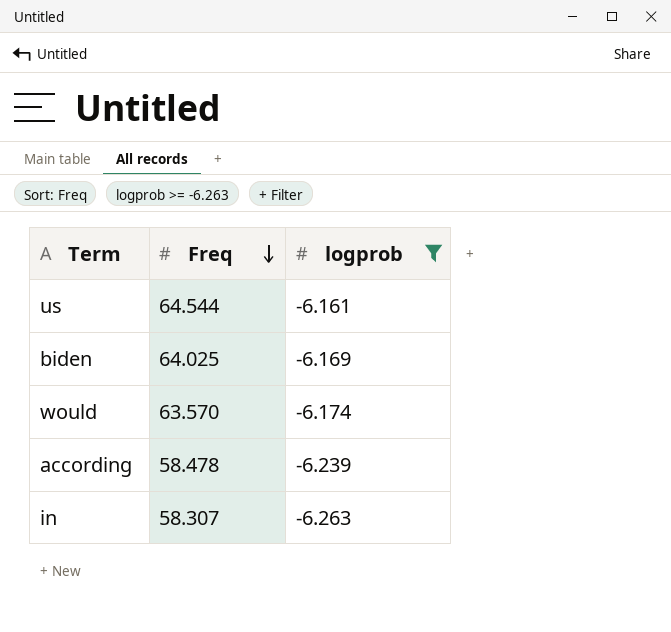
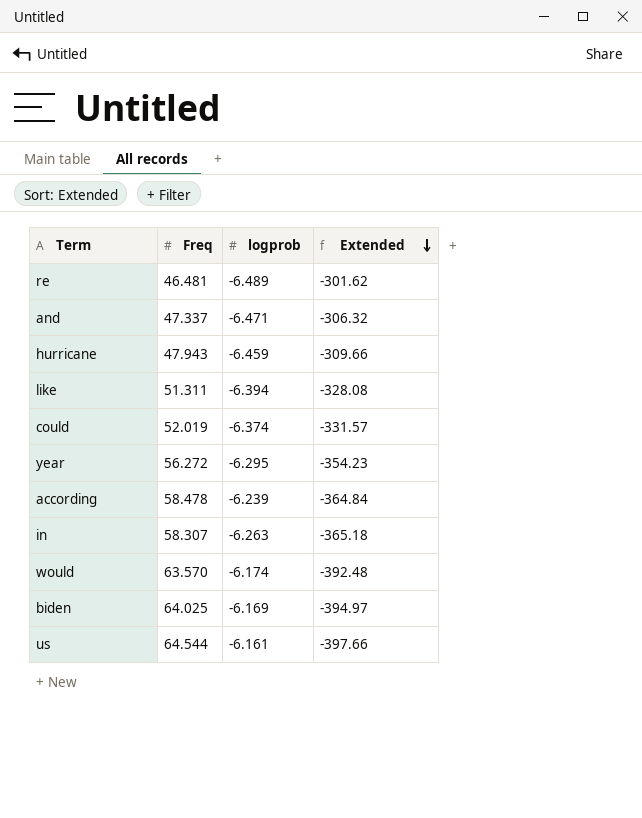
filter: logprob >= -6.263 -> none
row order: Freq descending -> Extended descending
column Extended | formula: none -> [Freq] * [logprob]

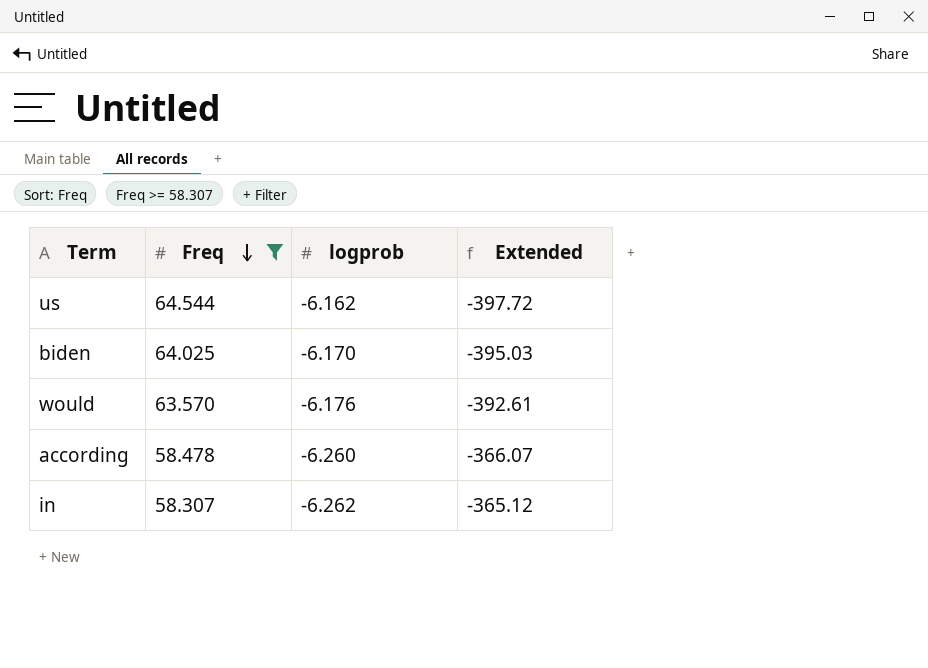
filter: none -> Freq >= 58.307
row order: Extended descending -> Freq descending
us | logprob: -6.161 -> -6.162
us | Extended: -397.66 -> -397.72
biden | logprob: -6.169 -> -6.170
biden | Extended: -394.97 -> -395.03
would | logprob: -6.174 -> -6.176
would | Extended: -392.48 -> -392.61
according | logprob: -6.239 -> -6.260
according | Extended: -364.84 -> -366.07
in | logprob: -6.263 -> -6.262
in | Extended: -365.18 -> -365.12

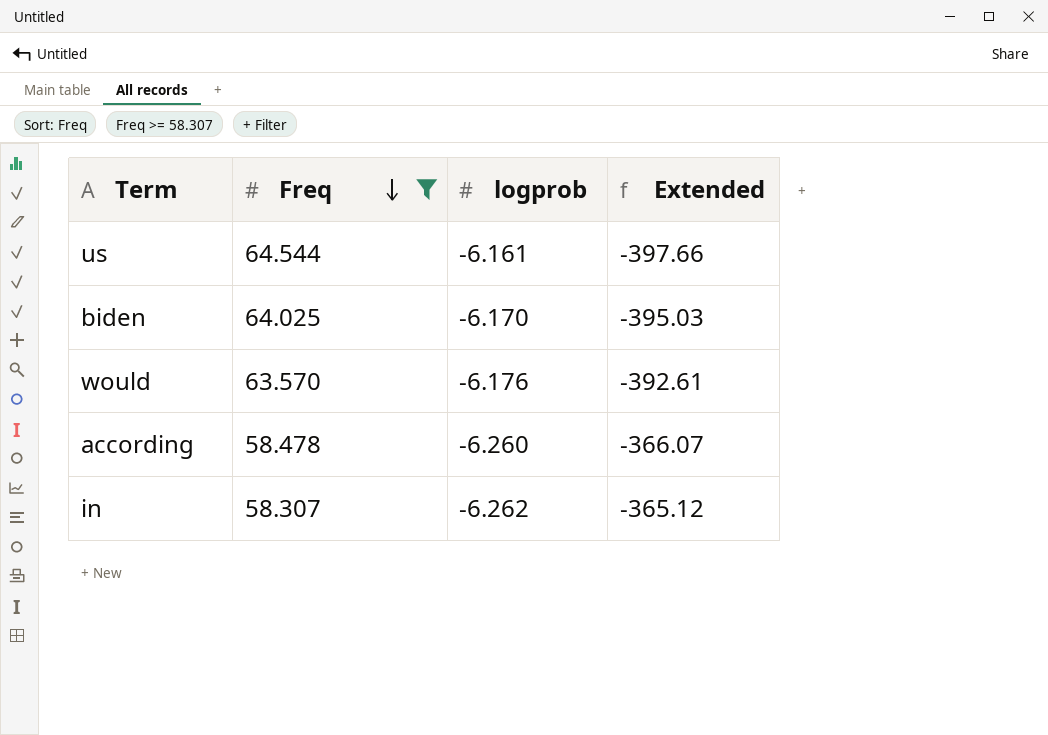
us | logprob: -6.162 -> -6.161
us | Extended: -397.72 -> -397.66

